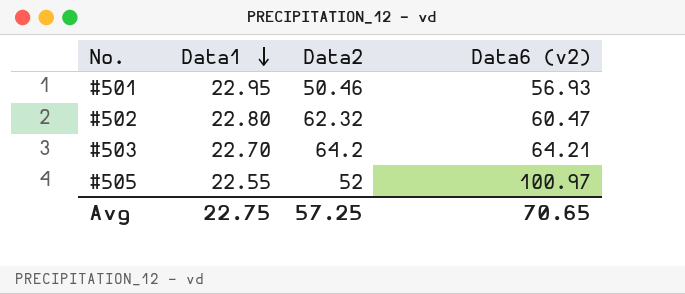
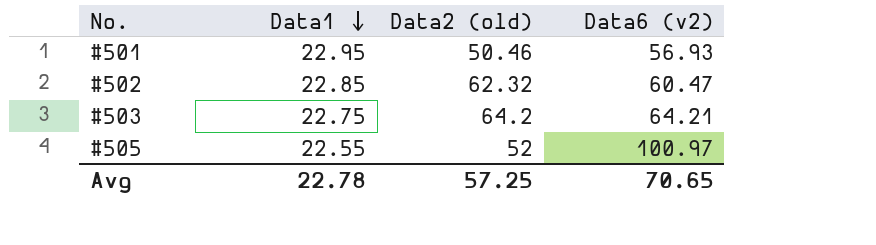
column name: Data2 -> Data2 (old)
#502 | Data1: 22.80 -> 22.85
#503 | Data1: 22.70 -> 22.75
Avg | Data1: 22.75 -> 22.78

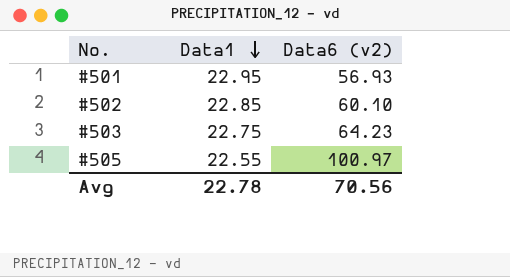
column Data2 (old) | position: 3 -> none
#502 | Data6 (v2): 60.47 -> 60.10
#503 | Data6 (v2): 64.21 -> 64.23
Avg | Data6 (v2): 70.65 -> 70.56

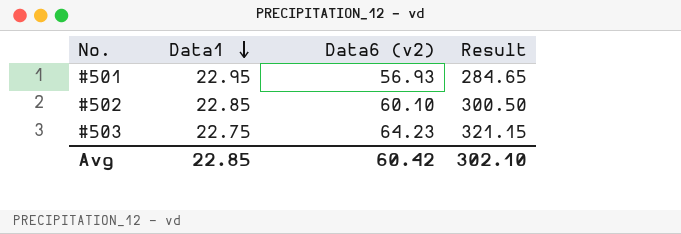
column Result | formula: none -> [Data6 (v2)] * 5
row #505: 22.55 | 100.97 -> none
Avg | Data1: 22.78 -> 22.85
Avg | Data6 (v2): 70.56 -> 60.42

